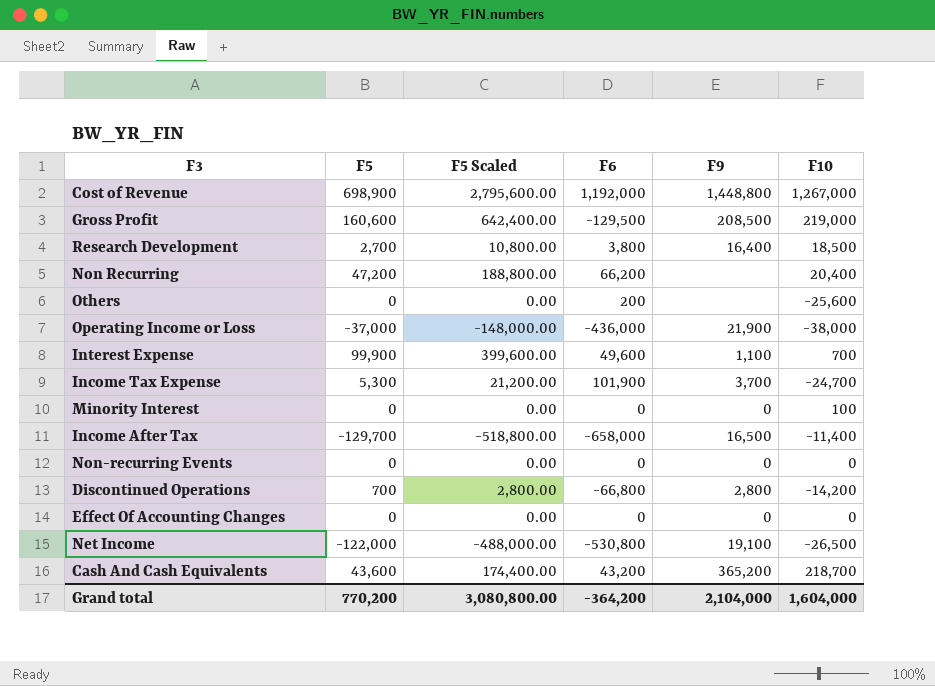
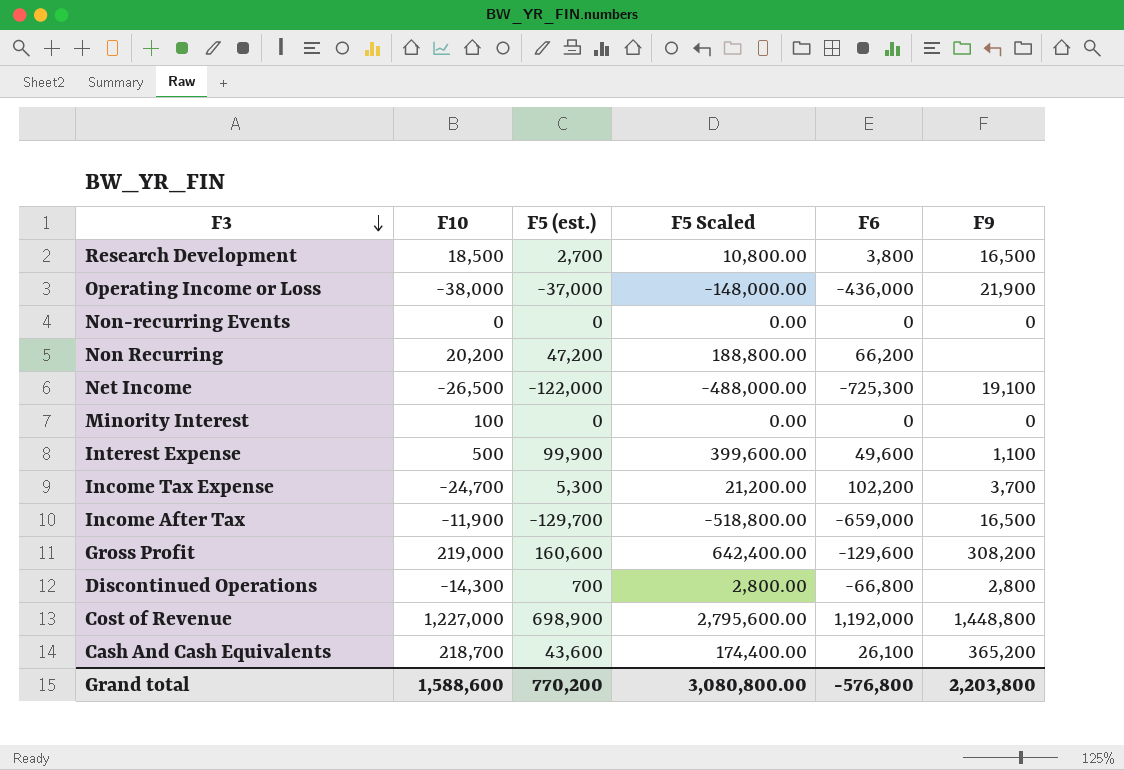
row order: none -> F3 descending
column F10 | position: 6 -> 2
column name: F5 -> F5 (est.)
row Others: 0 | 0.00 | 200 | none | -25,600 -> none
row Effect Of Accounting Changes: 0 | 0.00 | 0 | 0 | 0 -> none
Research Development | F9: 16,400 -> 16,500
Non Recurring | F10: 20,400 -> 20,200
Net Income | F6: -530,800 -> -725,300
Interest Expense | F10: 700 -> 500
Income Tax Expense | F6: 101,900 -> 102,200
Income After Tax | F10: -11,400 -> -11,900
Income After Tax | F6: -658,000 -> -659,000
Gross Profit | F6: -129,500 -> -129,600
Gross Profit | F9: 208,500 -> 308,200
Discontinued Operations | F10: -14,200 -> -14,300
Cost of Revenue | F10: 1,267,000 -> 1,227,000
Cash And Cash Equivalents | F6: 43,200 -> 26,100
Grand total | F10: 1,604,000 -> 1,588,600
Grand total | F6: -364,200 -> -576,800
Grand total | F9: 2,104,000 -> 2,203,800

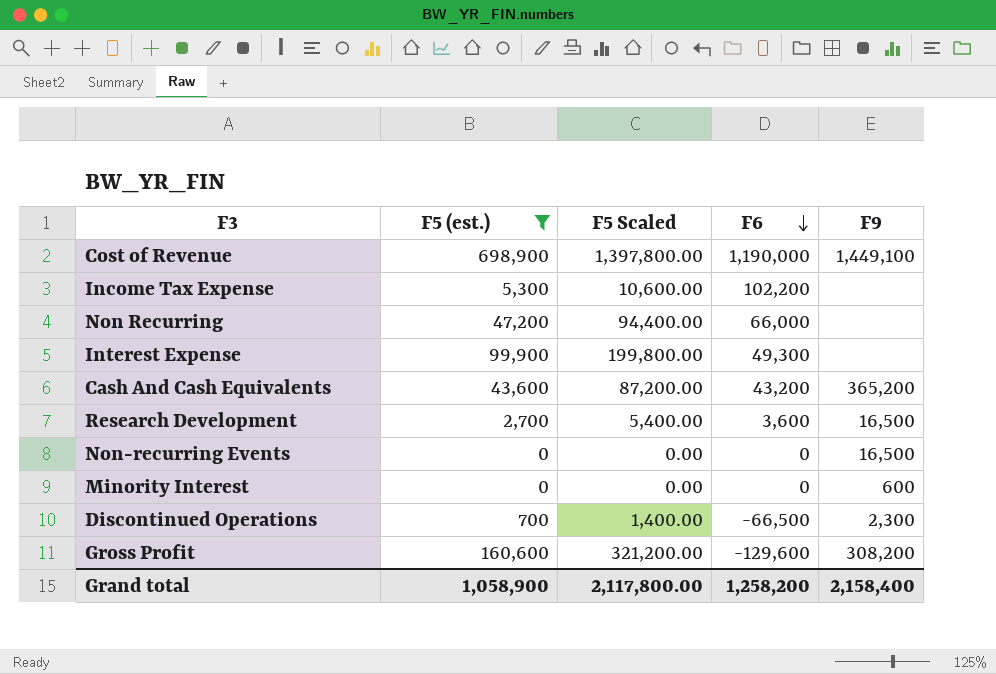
filter: none -> F5 (est.) >= 0
row order: F3 descending -> F6 descending
column F10 | position: 2 -> none
column F5 Scaled | formula: [F5 (est.)] * 4 -> [F5 (est.)] * 2
Cost of Revenue | F6: 1,192,000 -> 1,190,000
Cost of Revenue | F9: 1,448,800 -> 1,449,100
Income Tax Expense | F9: 3,700 -> none
Non Recurring | F6: 66,200 -> 66,000
Interest Expense | F6: 49,600 -> 49,300
Interest Expense | F9: 1,100 -> none
Cash And Cash Equivalents | F6: 26,100 -> 43,200
Research Development | F6: 3,800 -> 3,600
Non-recurring Events | F9: 0 -> 16,500
Minority Interest | F9: 0 -> 600
Discontinued Operations | F6: -66,800 -> -66,500
Discontinued Operations | F9: 2,800 -> 2,300
Grand total | F5 (est.): 770,200 -> 1,058,900
Grand total | F5 Scaled: 3,080,800.00 -> 2,117,800.00
Grand total | F6: -576,800 -> 1,258,200
Grand total | F9: 2,203,800 -> 2,158,400

